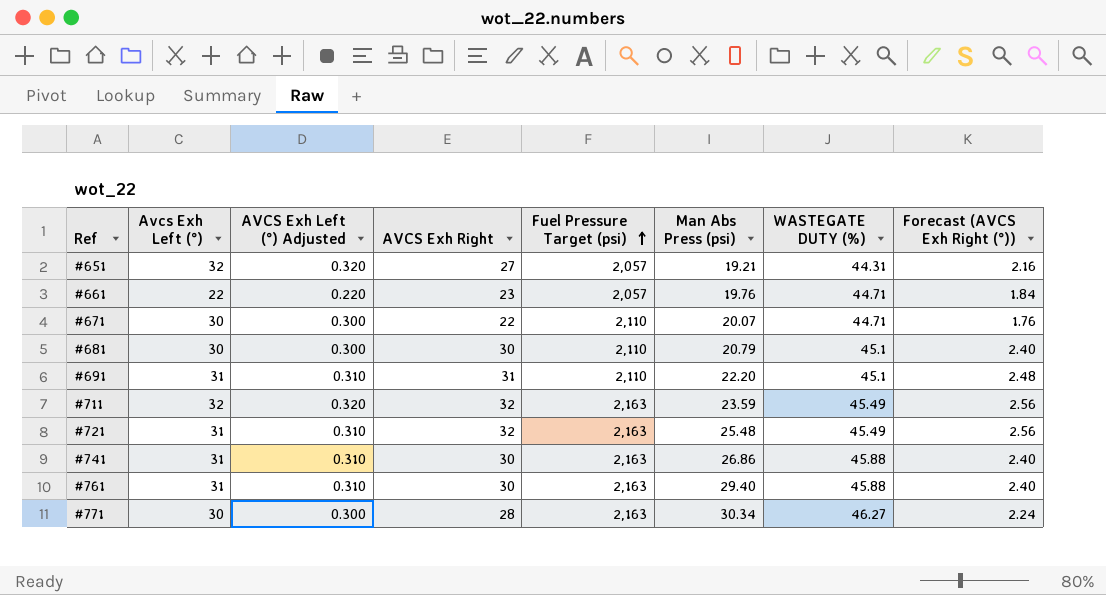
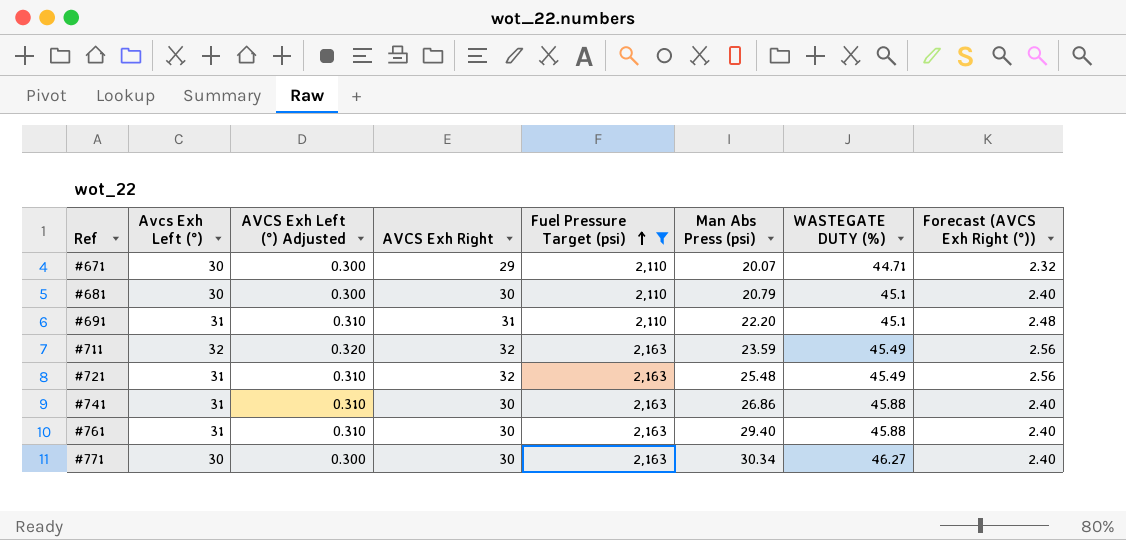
filter: none -> Fuel Pressure Target (psi) != 2,057
#671 | AVCS Exh Right: 22 -> 29
#671 | Forecast (AVCS Exh Right (°)): 1.76 -> 2.32
#771 | AVCS Exh Right: 28 -> 30
#771 | Forecast (AVCS Exh Right (°)): 2.24 -> 2.40

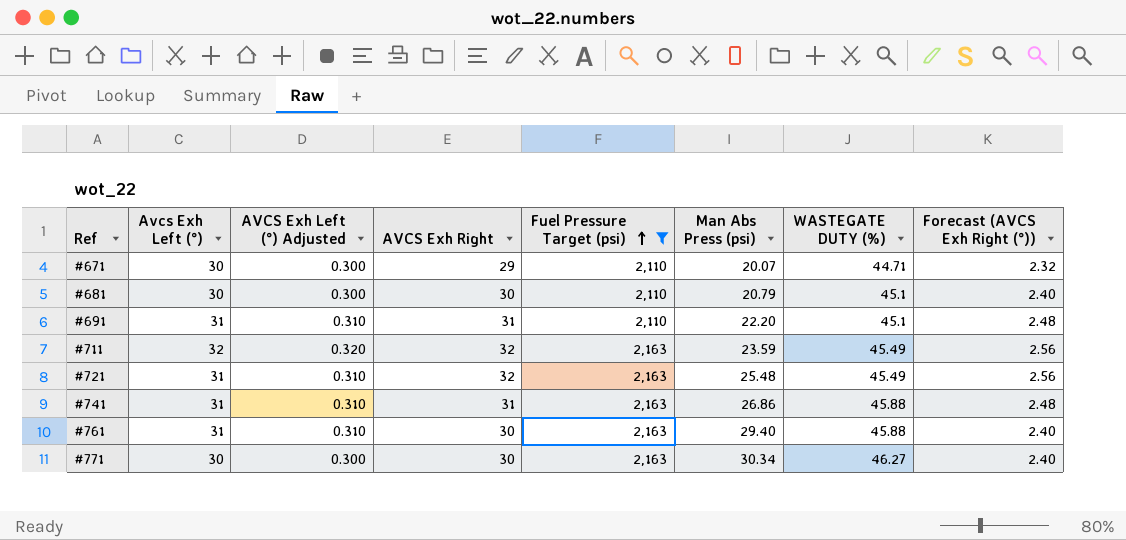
#741 | AVCS Exh Right: 30 -> 31
#741 | Forecast (AVCS Exh Right (°)): 2.40 -> 2.48

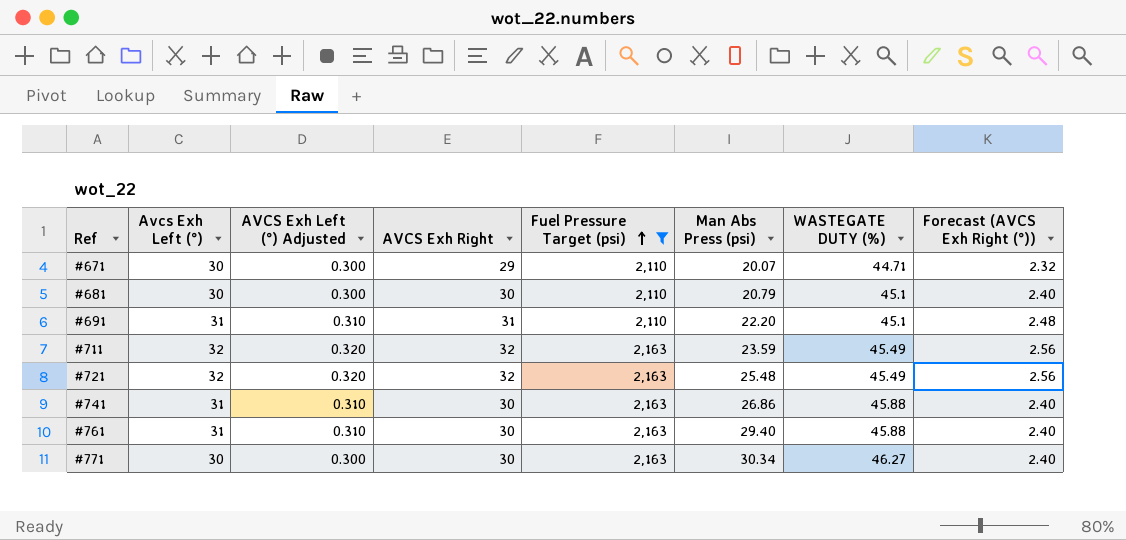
#721 | Avcs Exh Left (°): 31 -> 32
#721 | AVCS Exh Left (°) Adjusted: 0.310 -> 0.320
#741 | AVCS Exh Right: 31 -> 30
#741 | Forecast (AVCS Exh Right (°)): 2.48 -> 2.40

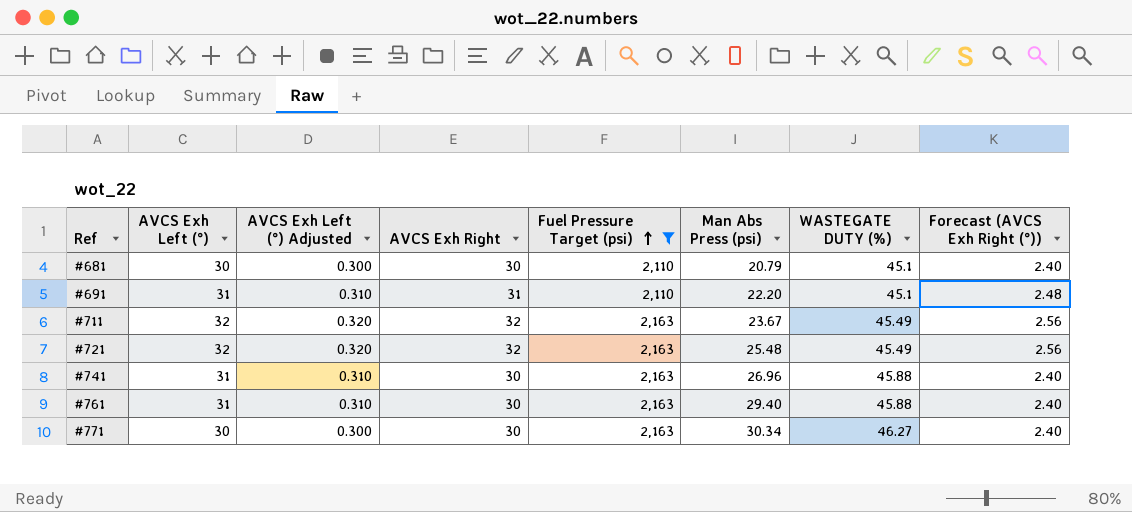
column name: Avcs Exh Left (°) -> AVCS Exh Left (°)
row #671: 30 | 0.300 | 29 | 2,110 | 20.07 | 44.71 | 2.32 -> none
#711 | Man Abs Press (psi): 23.59 -> 23.67
#741 | Man Abs Press (psi): 26.86 -> 26.96

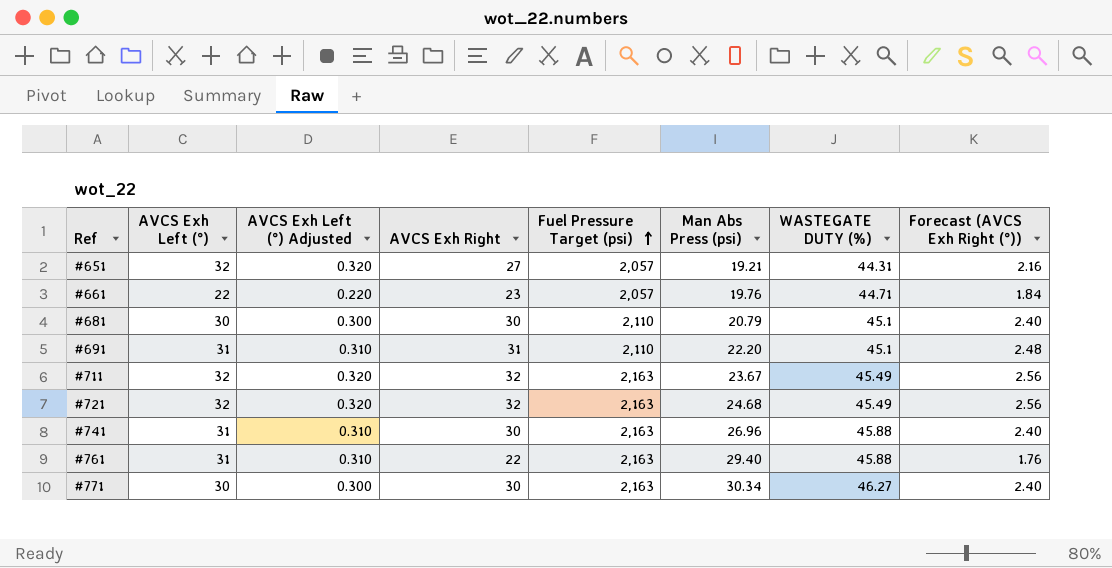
filter: Fuel Pressure Target (psi) != 2,057 -> none
#721 | Man Abs Press (psi): 25.48 -> 24.68
#761 | AVCS Exh Right: 30 -> 22
#761 | Forecast (AVCS Exh Right (°)): 2.40 -> 1.76

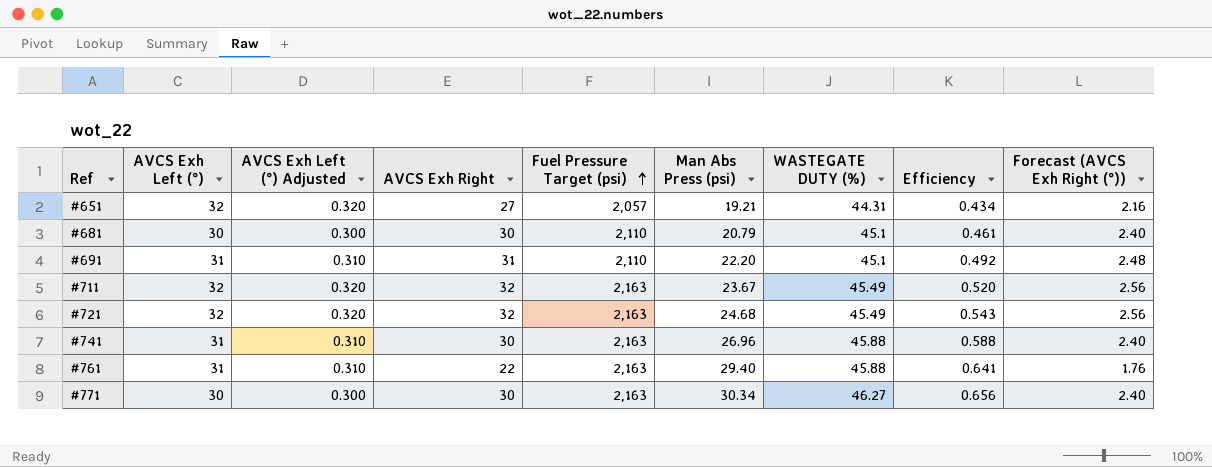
column Efficiency | formula: none -> [Man Abs Press (psi)] / [WASTEGATE DUTY (%)]
row #661: 22 | 0.220 | 23 | 2,057 | 19.76 | 44.71 | 1.84 -> none

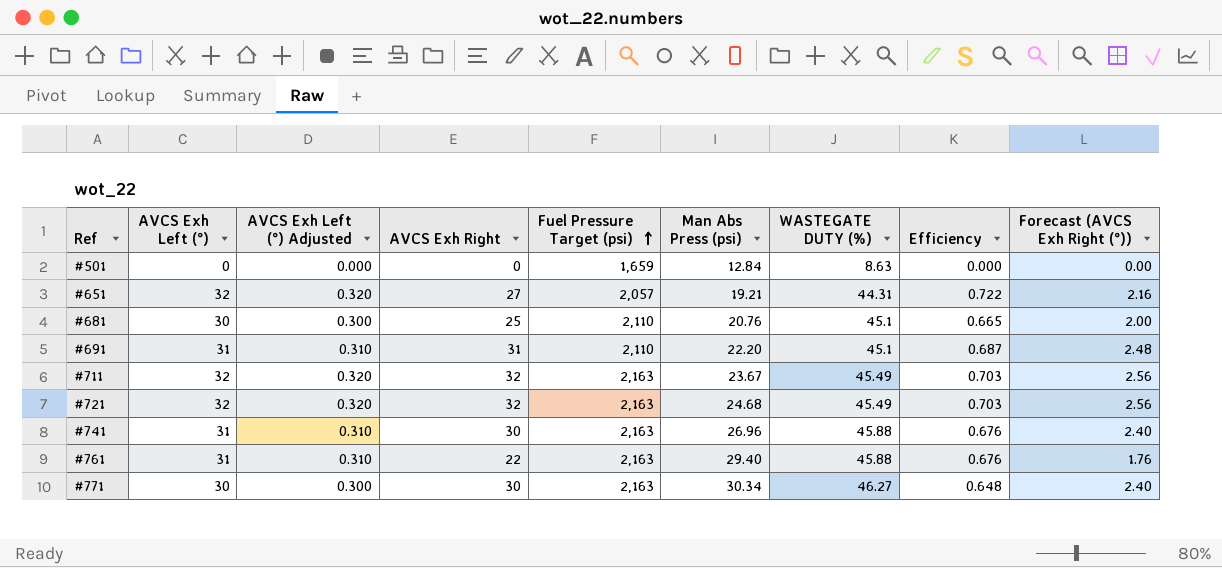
column Efficiency | formula: [Man Abs Press (psi)] / [WASTEGATE DUTY (%)] -> [AVCS Exh Left (°)] / [WASTEGATE DUTY (%)]
row #501: none -> 0 | 0.000 | 0 | 1,659 | 12.84 | 8.63 | 0.000 | 0.00
#681 | AVCS Exh Right: 30 -> 25
#681 | Man Abs Press (psi): 20.79 -> 20.76
#681 | Forecast (AVCS Exh Right (°)): 2.40 -> 2.00

